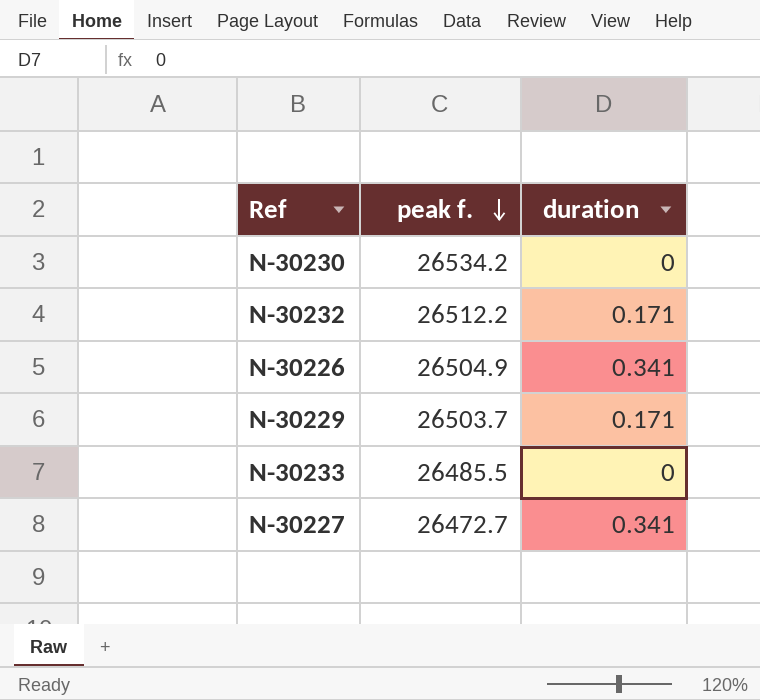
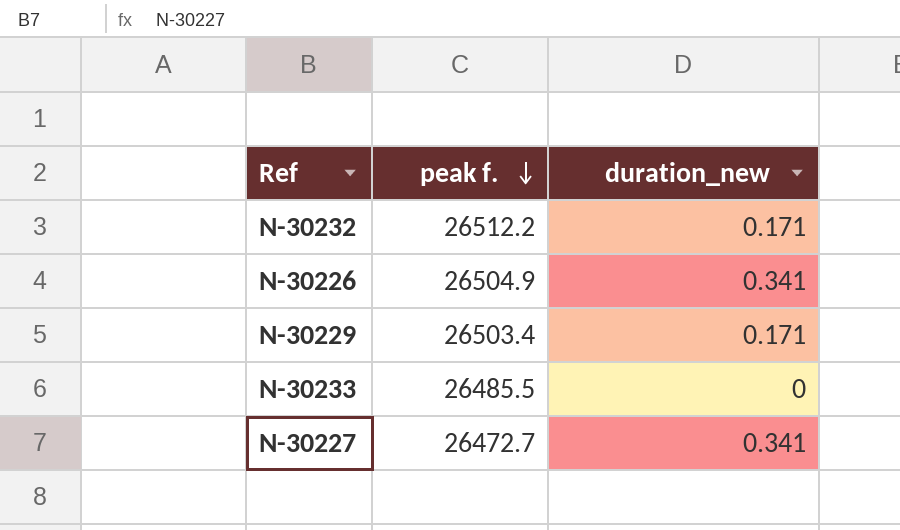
column name: duration -> duration_new
row N-30230: 26534.2 | 0 -> none
N-30229 | peak f.: 26503.7 -> 26503.4

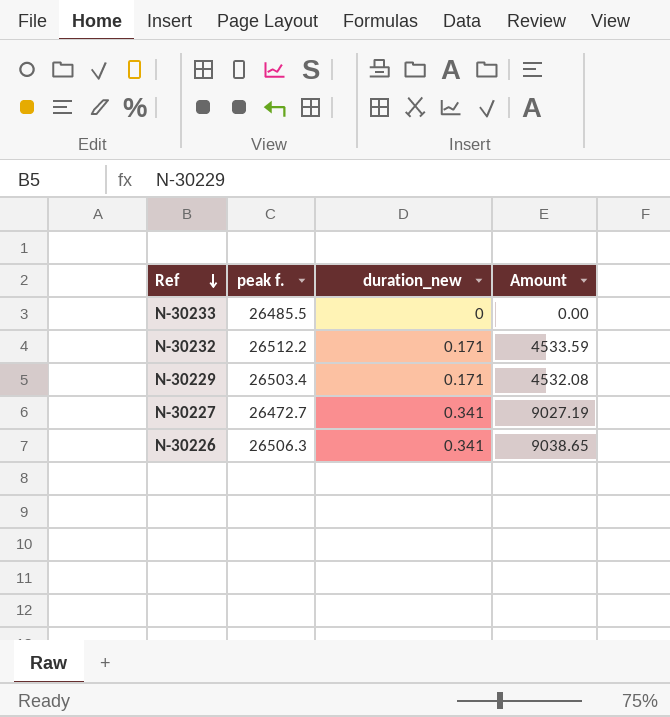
row order: peak f. descending -> Ref descending
column Amount | formula: none -> [peak f.] * [duration_new]
N-30226 | peak f.: 26504.9 -> 26506.3

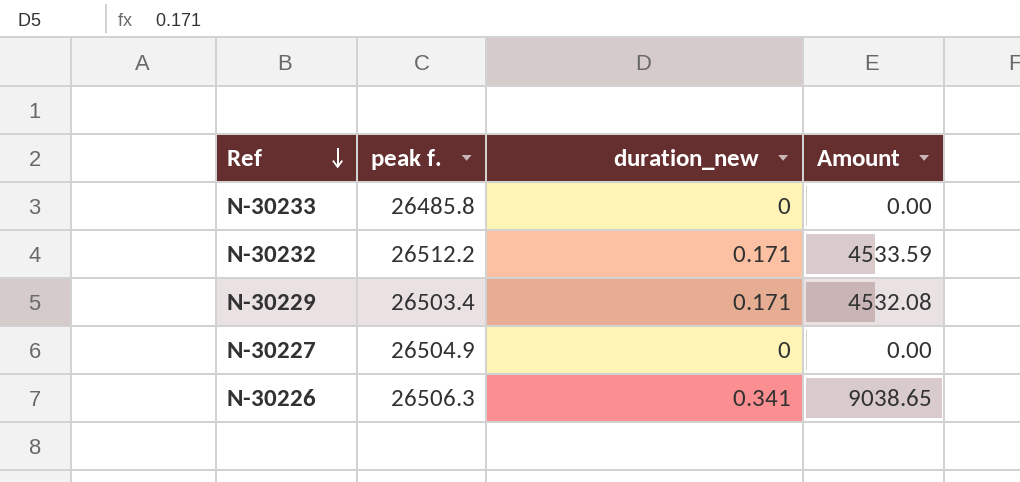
N-30233 | peak f.: 26485.5 -> 26485.8
N-30227 | peak f.: 26472.7 -> 26504.9
N-30227 | duration_new: 0.341 -> 0
N-30227 | Amount: 9027.19 -> 0.00

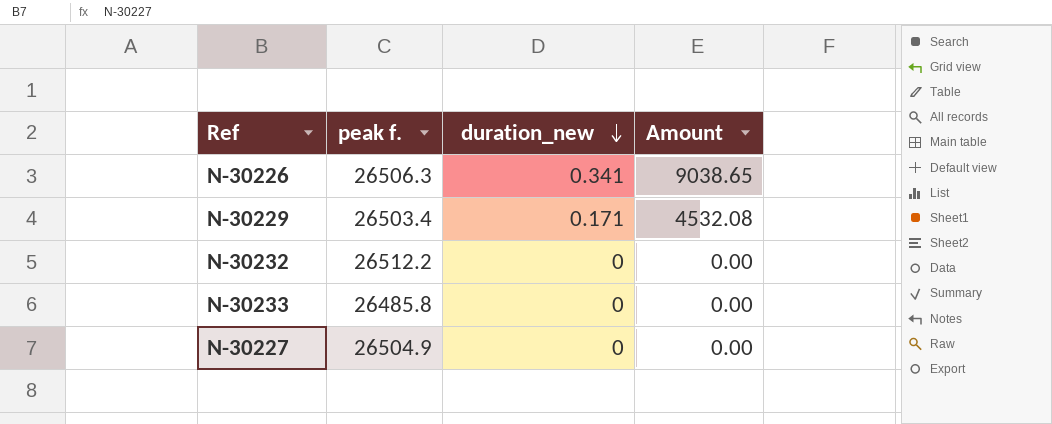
row order: Ref descending -> duration_new descending
N-30232 | duration_new: 0.171 -> 0
N-30232 | Amount: 4533.59 -> 0.00

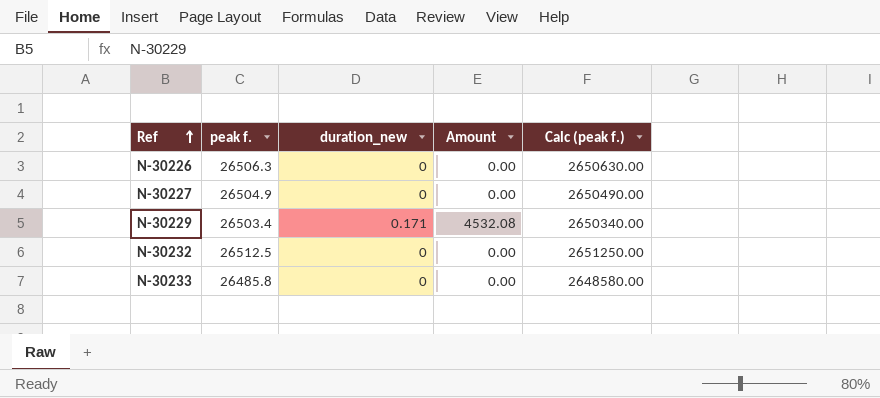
row order: duration_new descending -> Ref ascending
column Calc (peak f.) | formula: none -> [peak f.] * 100
N-30226 | duration_new: 0.341 -> 0
N-30226 | Amount: 9038.65 -> 0.00
N-30232 | peak f.: 26512.2 -> 26512.5

